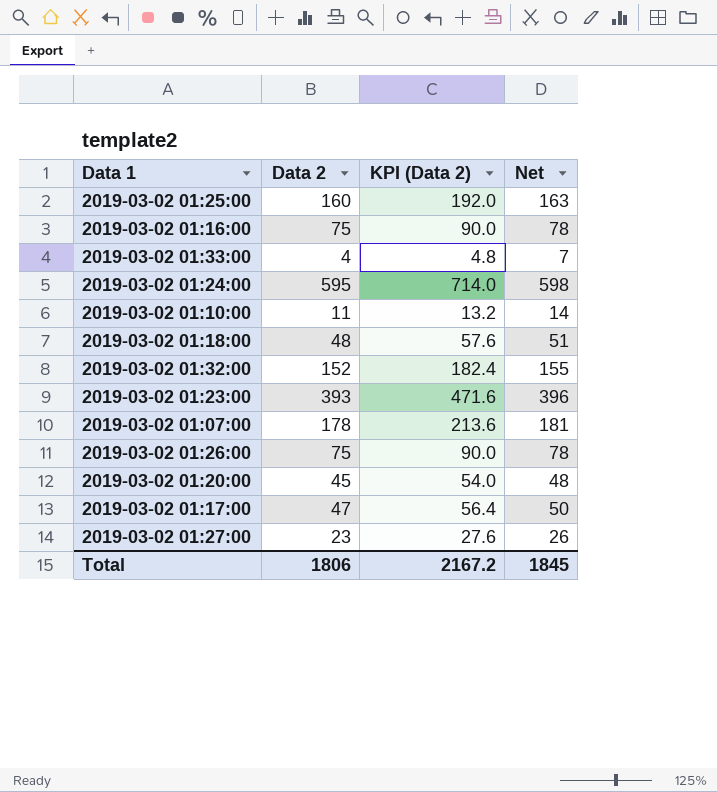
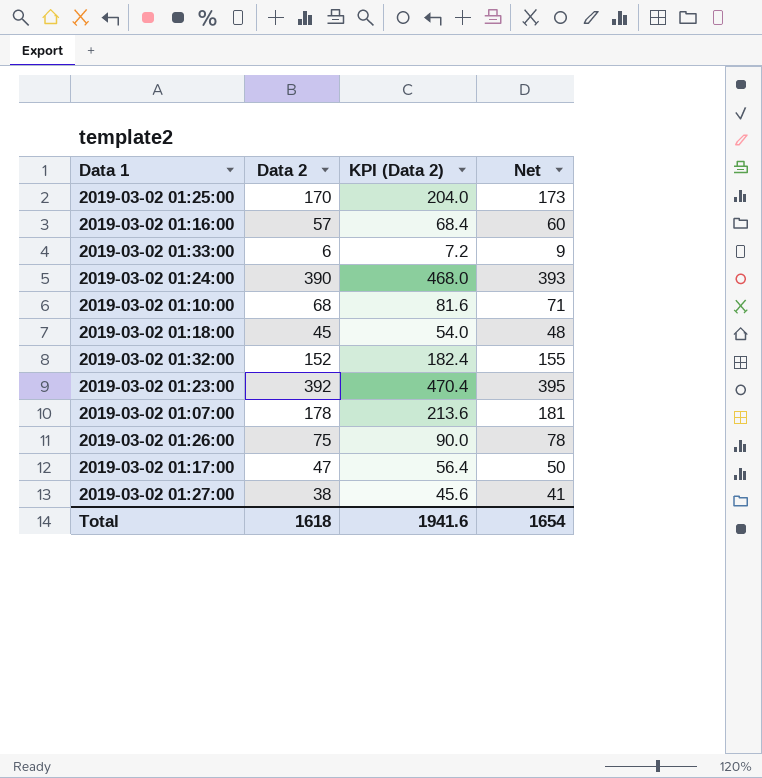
row 2019-03-02 01:20:00: 45 | 54.0 | 48 -> none
2019-03-02 01:25:00 | Data 2: 160 -> 170
2019-03-02 01:25:00 | KPI (Data 2): 192.0 -> 204.0
2019-03-02 01:25:00 | Net: 163 -> 173
2019-03-02 01:16:00 | Data 2: 75 -> 57
2019-03-02 01:16:00 | KPI (Data 2): 90.0 -> 68.4
2019-03-02 01:16:00 | Net: 78 -> 60
2019-03-02 01:33:00 | Data 2: 4 -> 6
2019-03-02 01:33:00 | KPI (Data 2): 4.8 -> 7.2
2019-03-02 01:33:00 | Net: 7 -> 9
2019-03-02 01:24:00 | Data 2: 595 -> 390
2019-03-02 01:24:00 | KPI (Data 2): 714.0 -> 468.0
2019-03-02 01:24:00 | Net: 598 -> 393
2019-03-02 01:10:00 | Data 2: 11 -> 68
2019-03-02 01:10:00 | KPI (Data 2): 13.2 -> 81.6
2019-03-02 01:10:00 | Net: 14 -> 71
2019-03-02 01:18:00 | Data 2: 48 -> 45
2019-03-02 01:18:00 | KPI (Data 2): 57.6 -> 54.0
2019-03-02 01:18:00 | Net: 51 -> 48
2019-03-02 01:23:00 | Data 2: 393 -> 392
2019-03-02 01:23:00 | KPI (Data 2): 471.6 -> 470.4
2019-03-02 01:23:00 | Net: 396 -> 395
2019-03-02 01:27:00 | Data 2: 23 -> 38
2019-03-02 01:27:00 | KPI (Data 2): 27.6 -> 45.6
2019-03-02 01:27:00 | Net: 26 -> 41
Total | Data 2: 1806 -> 1618
Total | KPI (Data 2): 2167.2 -> 1941.6
Total | Net: 1845 -> 1654

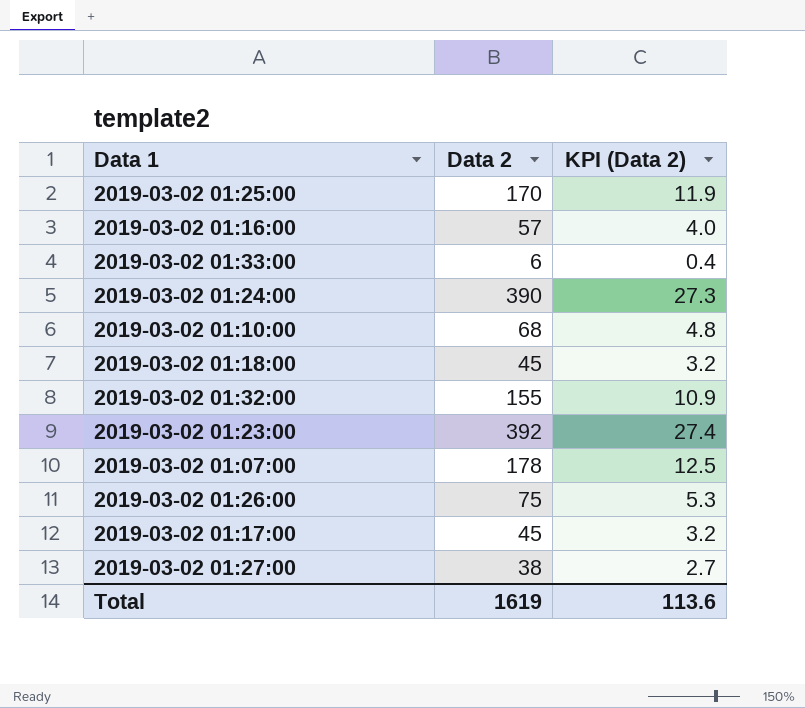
column Net | formula: [Data 2] + 3 -> none
column KPI (Data 2) | formula: [Data 2] * 1.2 -> [Data 2] * 0.07
2019-03-02 01:32:00 | Data 2: 152 -> 155
2019-03-02 01:17:00 | Data 2: 47 -> 45
Total | Data 2: 1618 -> 1619
Total | KPI (Data 2): 1941.6 -> 113.6

